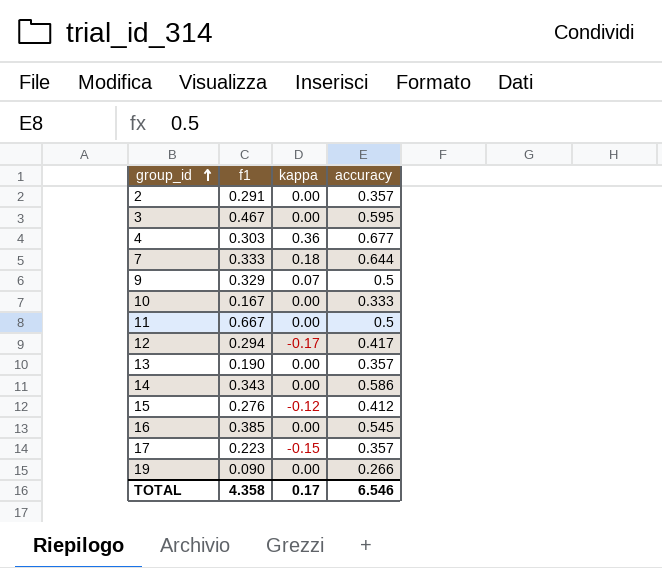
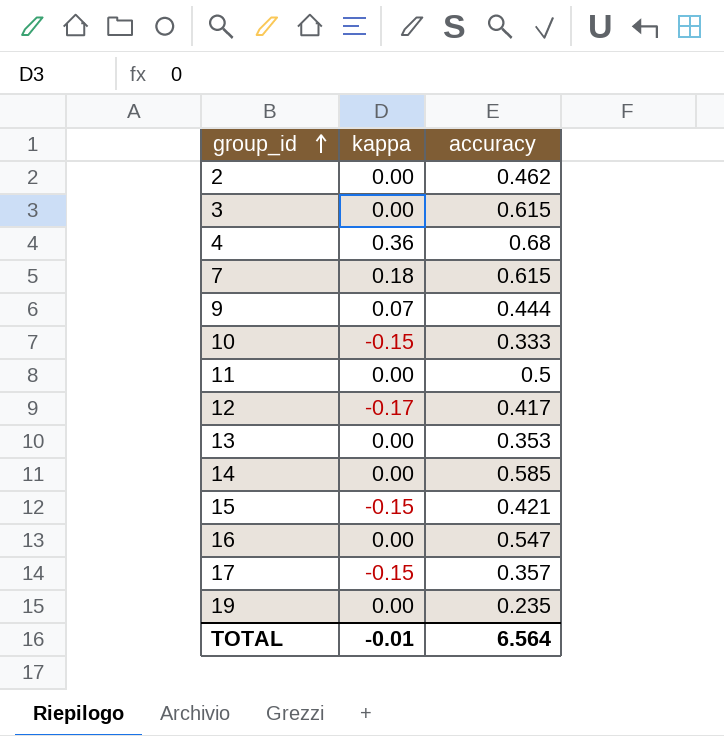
column f1 | position: 2 -> none
2 | accuracy: 0.357 -> 0.462
3 | accuracy: 0.595 -> 0.615
4 | accuracy: 0.677 -> 0.68
7 | accuracy: 0.644 -> 0.615
9 | accuracy: 0.5 -> 0.444
10 | kappa: 0.00 -> -0.15
13 | accuracy: 0.357 -> 0.353
14 | accuracy: 0.586 -> 0.585
15 | kappa: -0.12 -> -0.15
15 | accuracy: 0.412 -> 0.421
16 | accuracy: 0.545 -> 0.547
19 | accuracy: 0.266 -> 0.235
TOTAL | kappa: 0.17 -> -0.01
TOTAL | accuracy: 6.546 -> 6.564

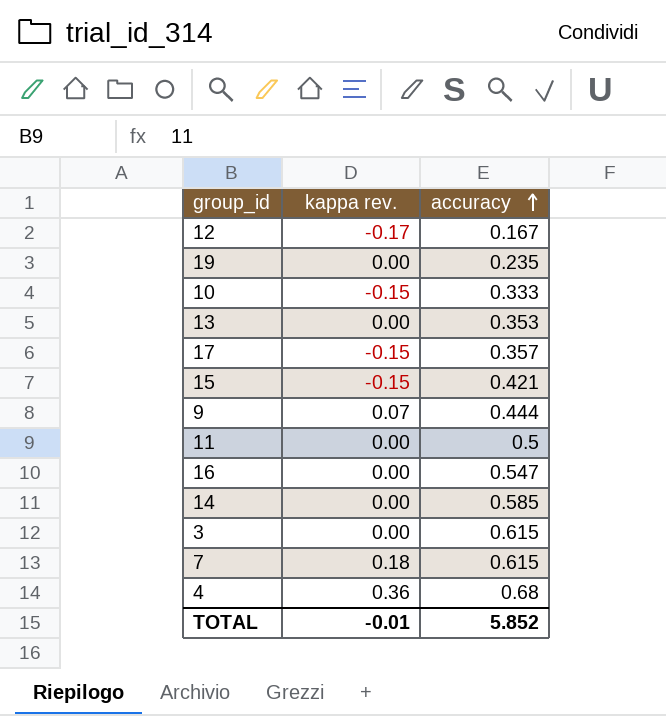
row order: group_id ascending -> accuracy ascending
column name: kappa -> kappa rev.
row 2: 0.00 | 0.462 -> none
12 | accuracy: 0.417 -> 0.167
TOTAL | accuracy: 6.564 -> 5.852

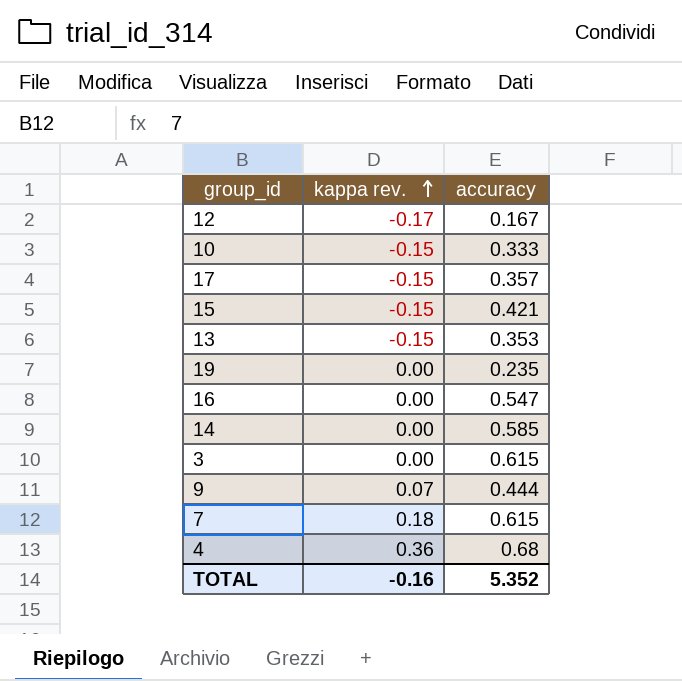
row order: accuracy ascending -> kappa rev. ascending
row 11: 0.00 | 0.5 -> none
13 | kappa rev.: 0.00 -> -0.15
TOTAL | kappa rev.: -0.01 -> -0.16
TOTAL | accuracy: 5.852 -> 5.352

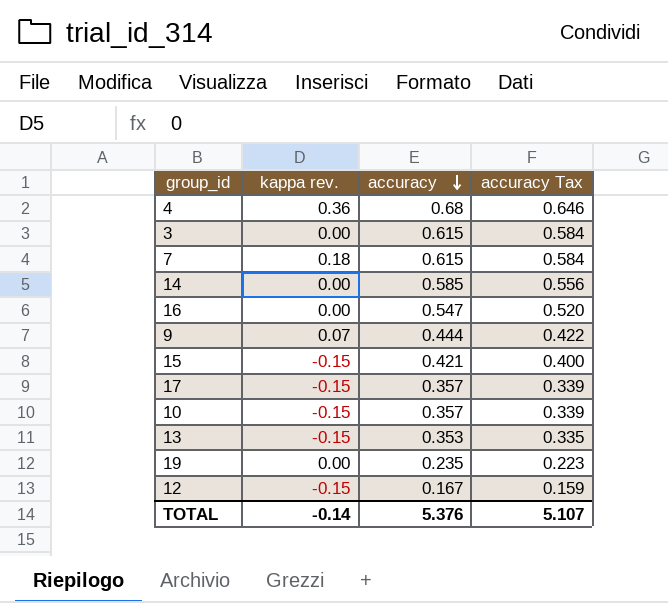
row order: kappa rev. ascending -> accuracy descending
column accuracy Tax | formula: none -> [accuracy] * 0.95
10 | accuracy: 0.333 -> 0.357
12 | kappa rev.: -0.17 -> -0.15
TOTAL | kappa rev.: -0.16 -> -0.14
TOTAL | accuracy: 5.352 -> 5.376

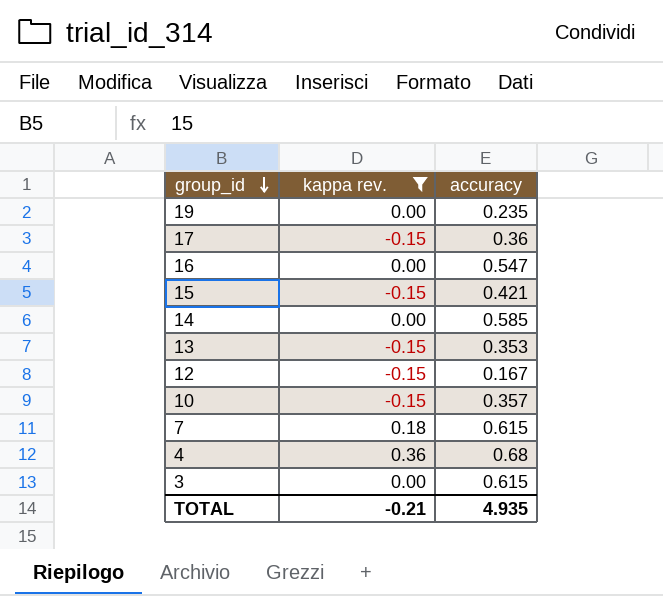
filter: none -> kappa rev. != 0.07
row order: accuracy descending -> group_id descending
column accuracy Tax | formula: [accuracy] * 0.95 -> none
17 | accuracy: 0.357 -> 0.36
TOTAL | kappa rev.: -0.14 -> -0.21
TOTAL | accuracy: 5.376 -> 4.935

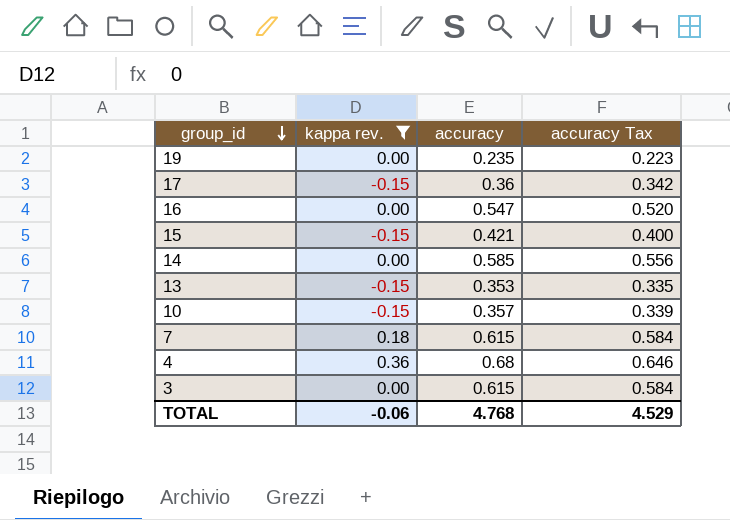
column accuracy Tax | formula: none -> [accuracy] * 0.95
row 12: -0.15 | 0.167 -> none
TOTAL | kappa rev.: -0.21 -> -0.06
TOTAL | accuracy: 4.935 -> 4.768

